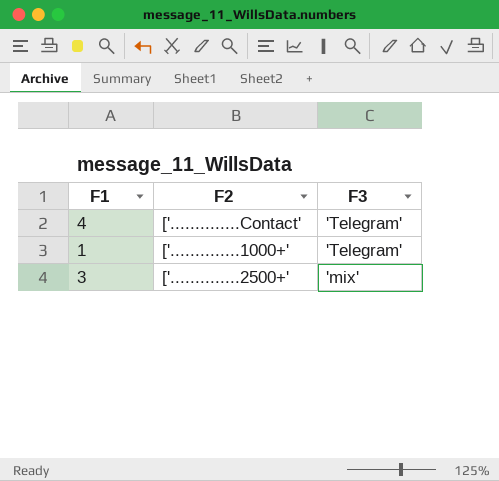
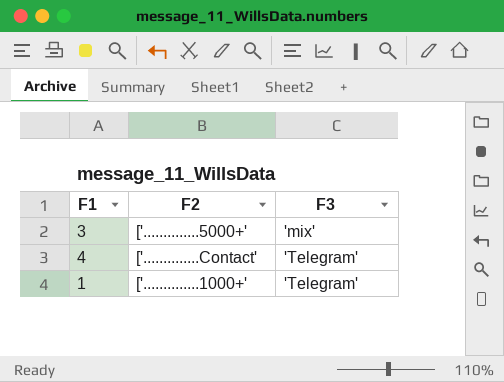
row order: F3 descending -> F3 ascending
3 | F2: ['..............2500+' -> ['..............5000+'

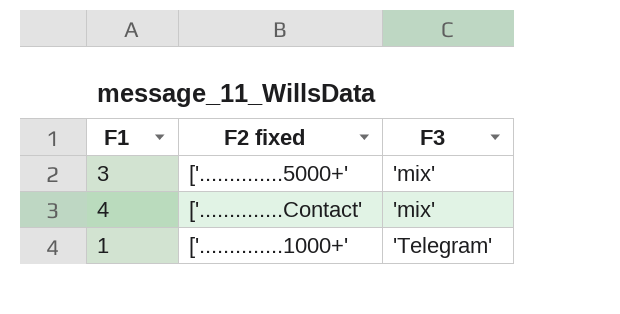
column name: F2 -> F2 fixed
4 | F3: 'Telegram' -> 'mix'

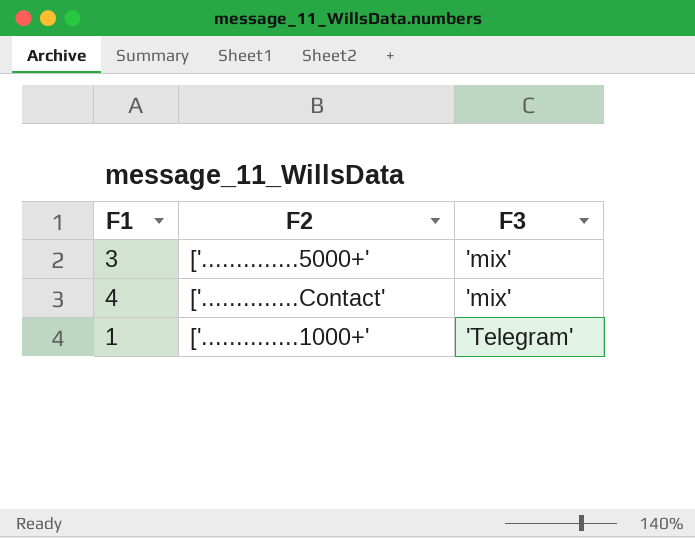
column name: F2 fixed -> F2

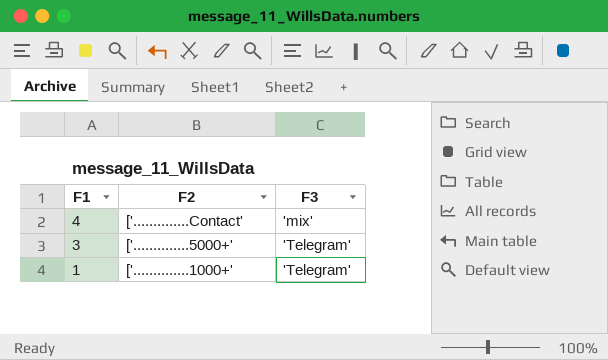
row order: F3 ascending -> F1 descending
3 | F3: 'mix' -> 'Telegram'

